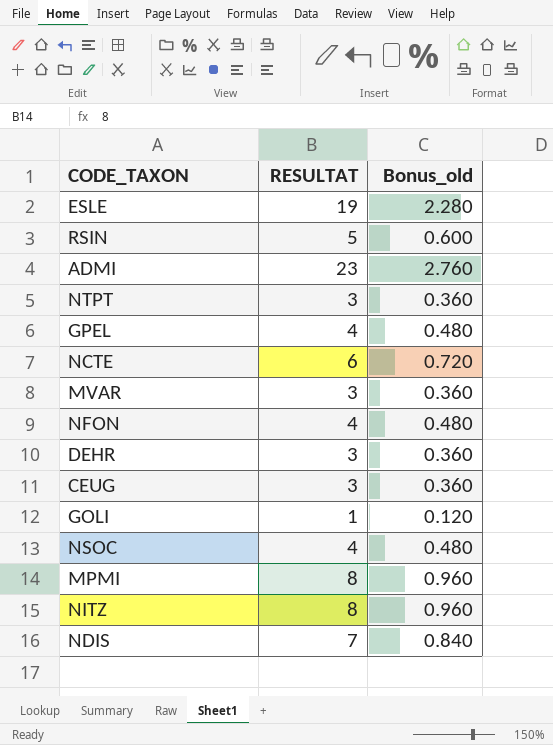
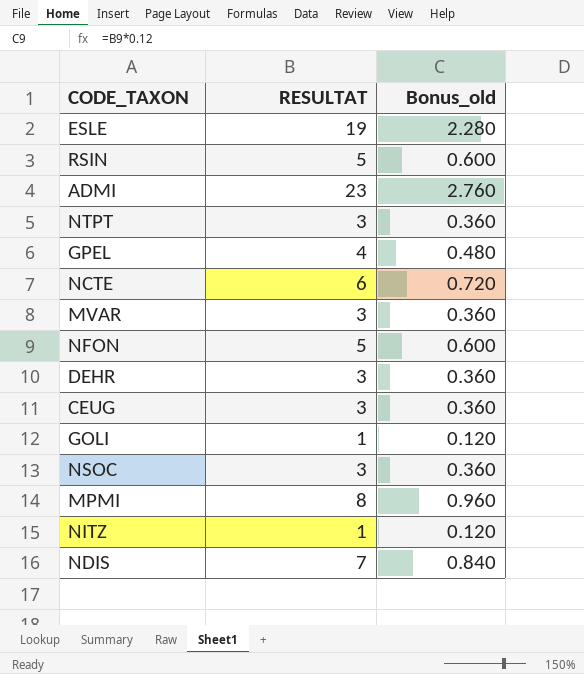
NFON | RESULTAT: 4 -> 5
NFON | Bonus_old: 0.480 -> 0.600
NSOC | RESULTAT: 4 -> 3
NSOC | Bonus_old: 0.480 -> 0.360
NITZ | RESULTAT: 8 -> 1
NITZ | Bonus_old: 0.960 -> 0.120

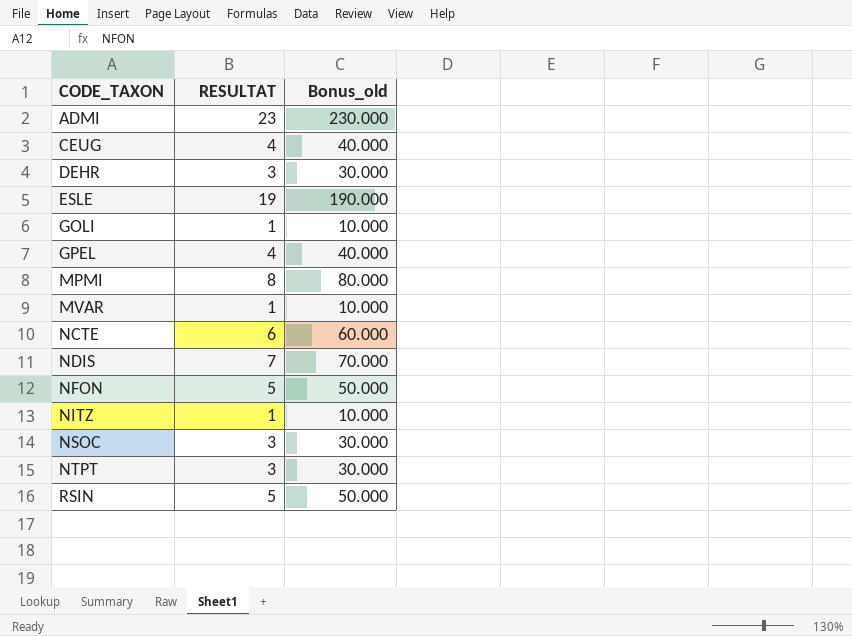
row order: none -> CODE_TAXON ascending
column Bonus_old | formula: [RESULTAT] * 0.12 -> [RESULTAT] * 10
CEUG | RESULTAT: 3 -> 4
MVAR | RESULTAT: 3 -> 1

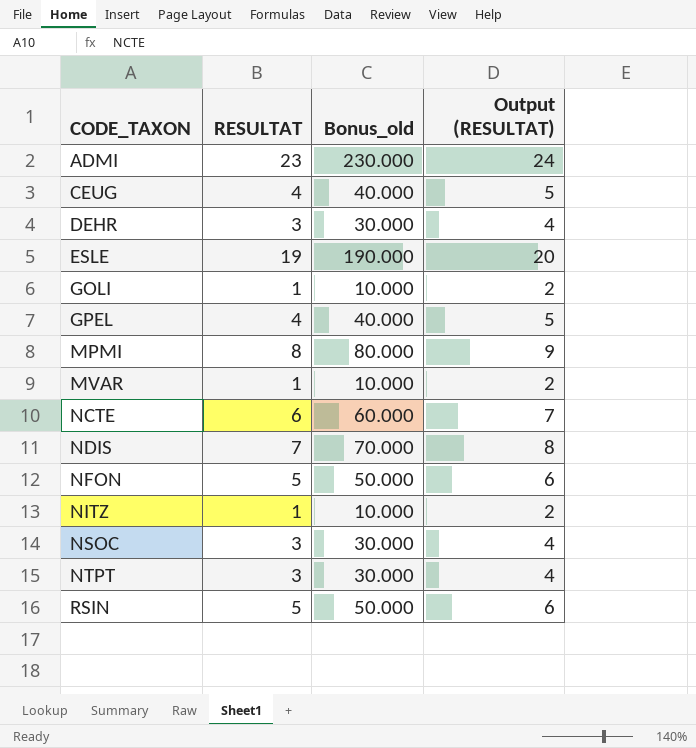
column Output (RESULTAT) | formula: none -> [RESULTAT] + 1

